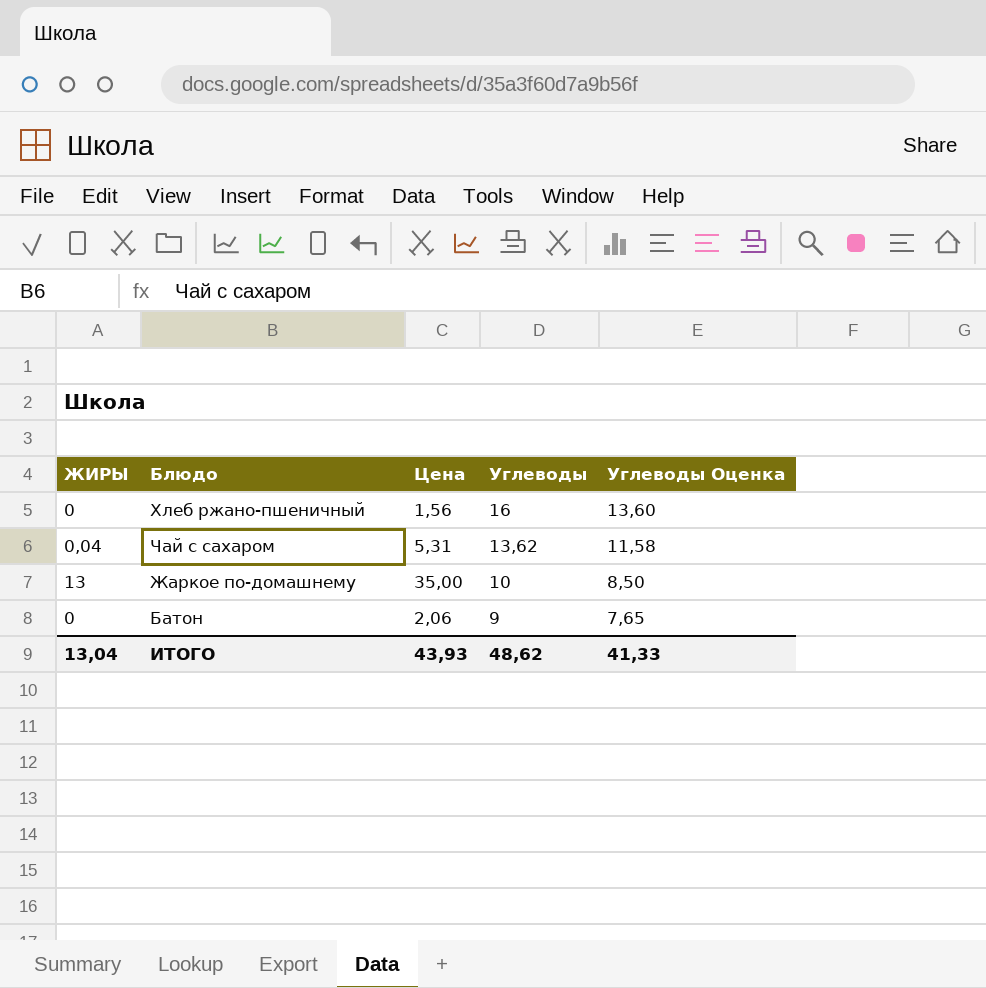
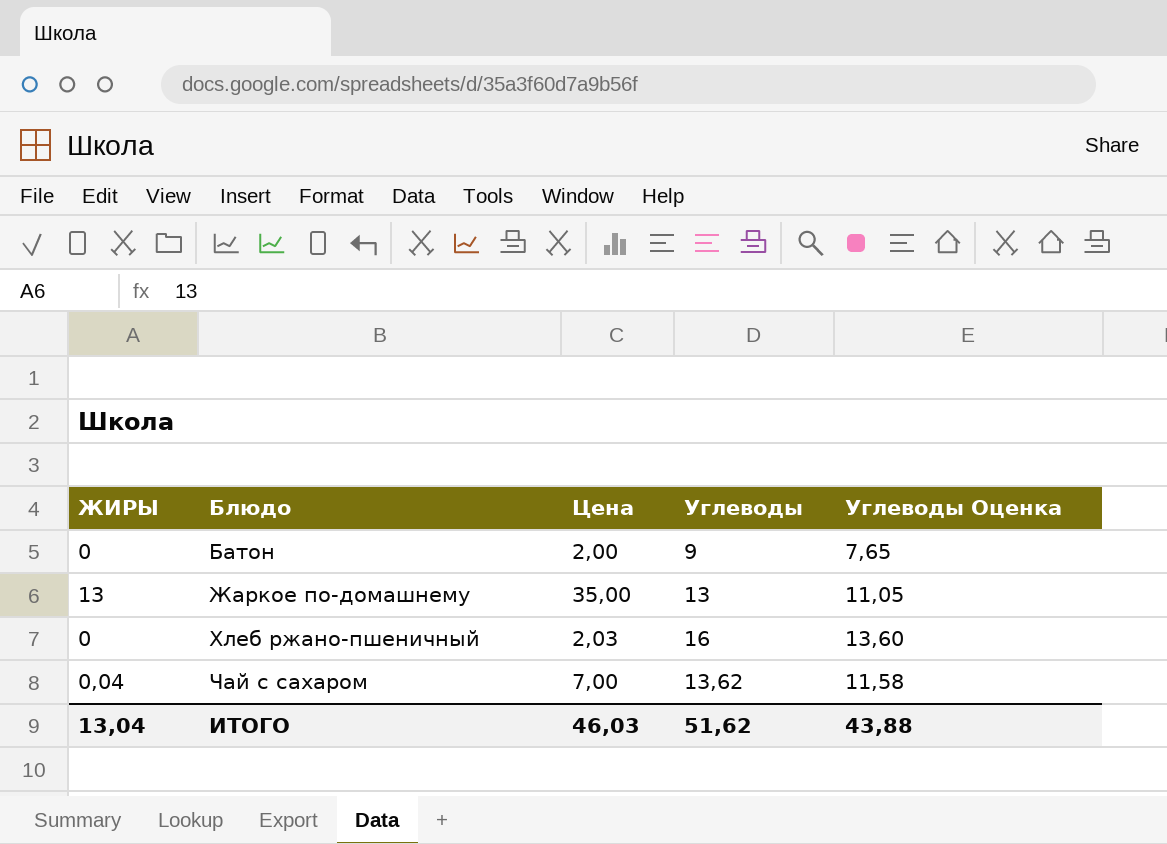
row order: Углеводы descending -> Блюдо ascending
Батон | Цена: 2,06 -> 2,00
Жаркое по-домашнему | Углеводы: 10 -> 13
Жаркое по-домашнему | Углеводы Оценка: 8,50 -> 11,05
Хлеб ржано-пшеничный | Цена: 1,56 -> 2,03
Чай с сахаром | Цена: 5,31 -> 7,00
ИТОГО | Цена: 43,93 -> 46,03
ИТОГО | Углеводы: 48,62 -> 51,62
ИТОГО | Углеводы Оценка: 41,33 -> 43,88

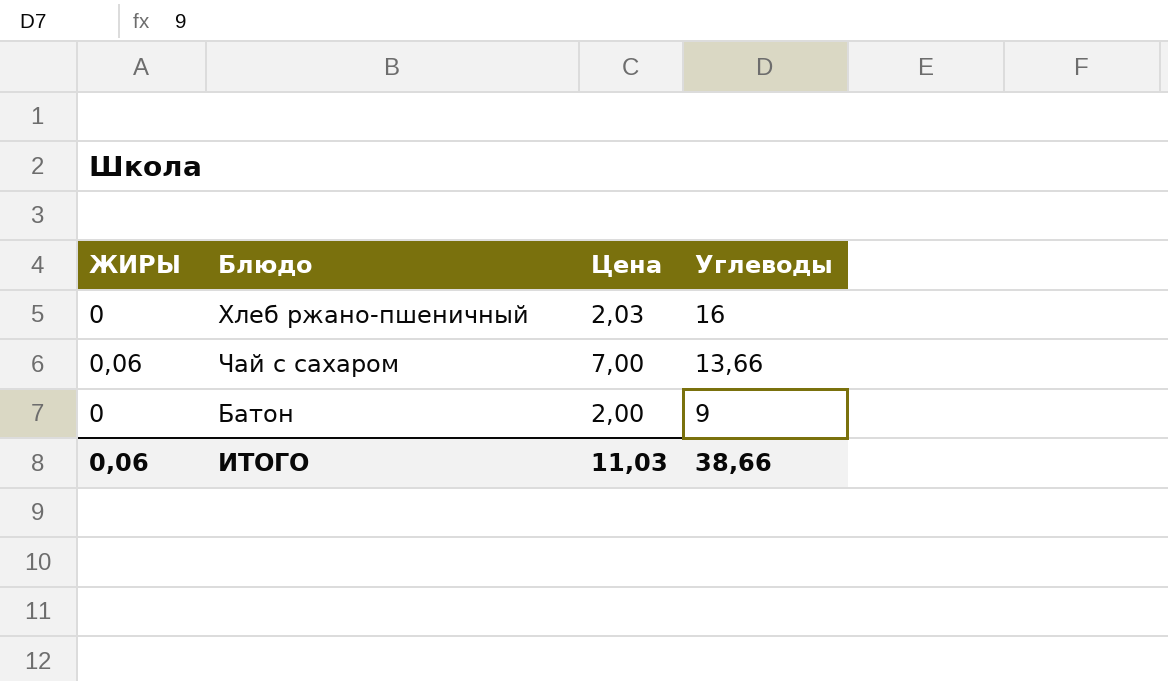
row order: Блюдо ascending -> Углеводы descending
column Углеводы Оценка | formula: [Углеводы] * 0,85 -> none
row Жаркое по-домашнему: 13 | 35,00 | 13 | 11,05 -> none
Чай с сахаром | ЖИРЫ: 0,04 -> 0,06
Чай с сахаром | Углеводы: 13,62 -> 13,66
ИТОГО | ЖИРЫ: 13,04 -> 0,06
ИТОГО | Цена: 46,03 -> 11,03
ИТОГО | Углеводы: 51,62 -> 38,66

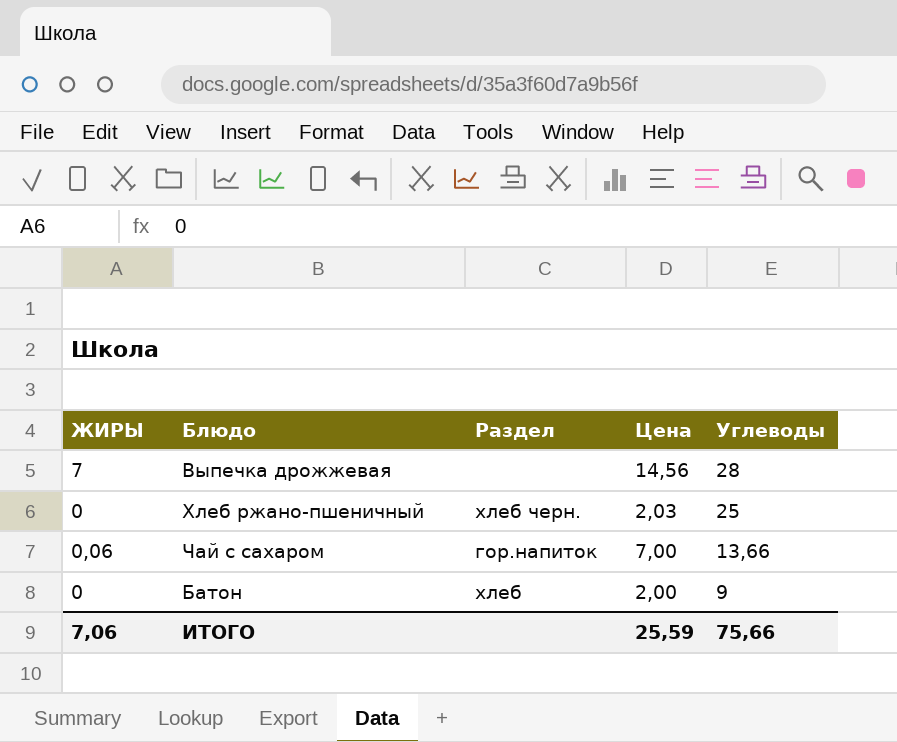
column Раздел | position: none -> 3
row Выпечка дрожжевая: none -> 7 | none | 14,56 | 28
Хлеб ржано-пшеничный | Углеводы: 16 -> 25
ИТОГО | ЖИРЫ: 0,06 -> 7,06
ИТОГО | Цена: 11,03 -> 25,59
ИТОГО | Углеводы: 38,66 -> 75,66

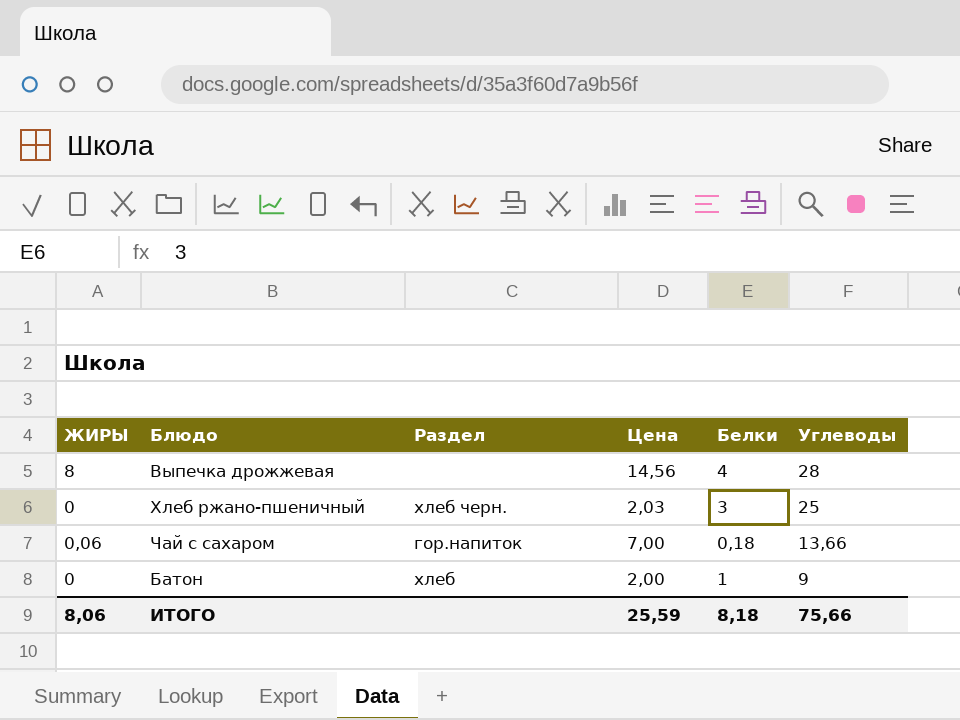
column Белки | position: none -> 5
Выпечка дрожжевая | ЖИРЫ: 7 -> 8
ИТОГО | ЖИРЫ: 7,06 -> 8,06

